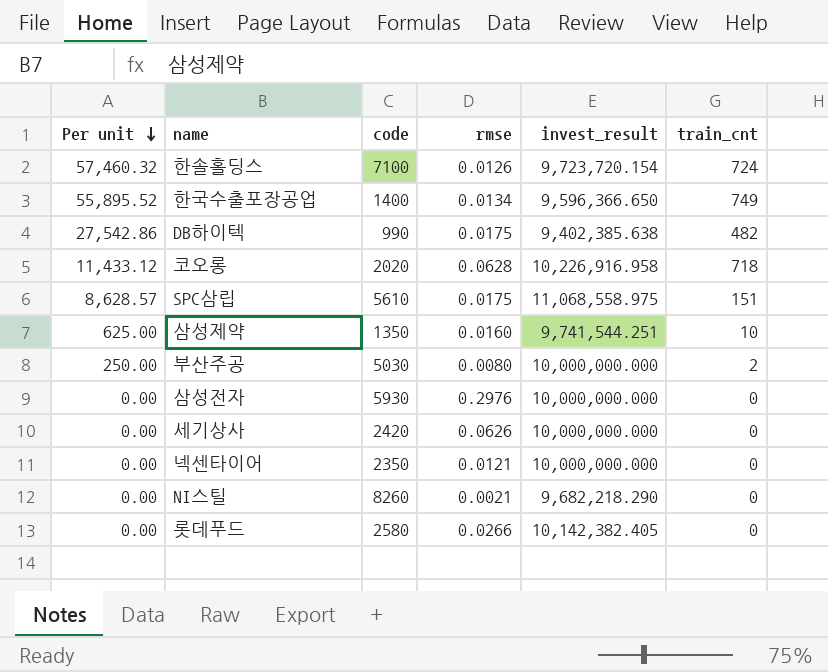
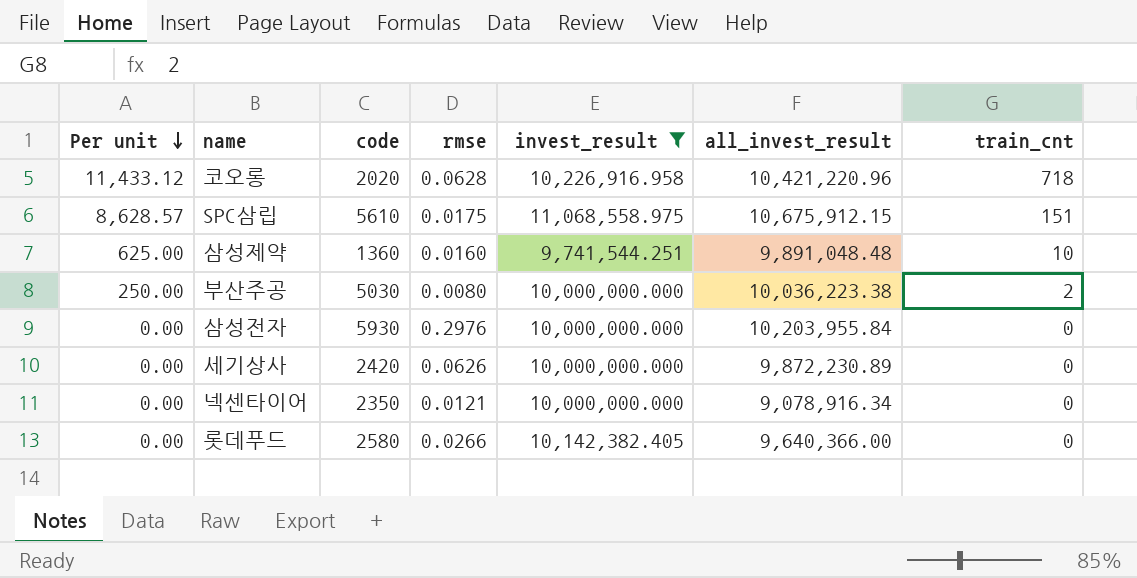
filter: none -> invest_result >= 9,741,544.251
column all_invest_result | position: none -> 6
삼성제약 | code: 1350 -> 1360

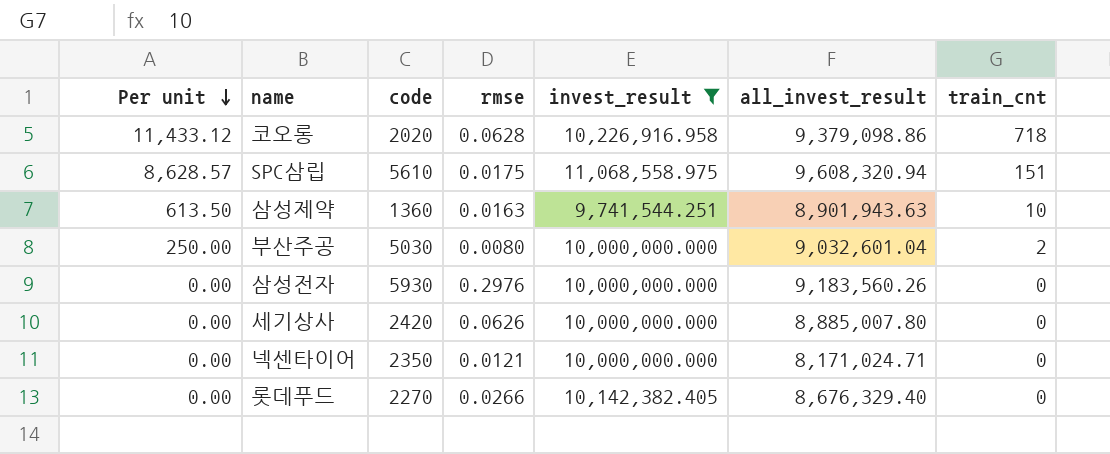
코오롱 | all_invest_result: 10,421,220.96 -> 9,379,098.86
SPC삼립 | all_invest_result: 10,675,912.15 -> 9,608,320.94
삼성제약 | Per unit: 625.00 -> 613.50
삼성제약 | rmse: 0.0160 -> 0.0163
삼성제약 | all_invest_result: 9,891,048.48 -> 8,901,943.63
부산주공 | all_invest_result: 10,036,223.38 -> 9,032,601.04
삼성전자 | all_invest_result: 10,203,955.84 -> 9,183,560.26
세기상사 | all_invest_result: 9,872,230.89 -> 8,885,007.80
넥센타이어 | all_invest_result: 9,078,916.34 -> 8,171,024.71
롯데푸드 | code: 2580 -> 2270
롯데푸드 | all_invest_result: 9,640,366.00 -> 8,676,329.40

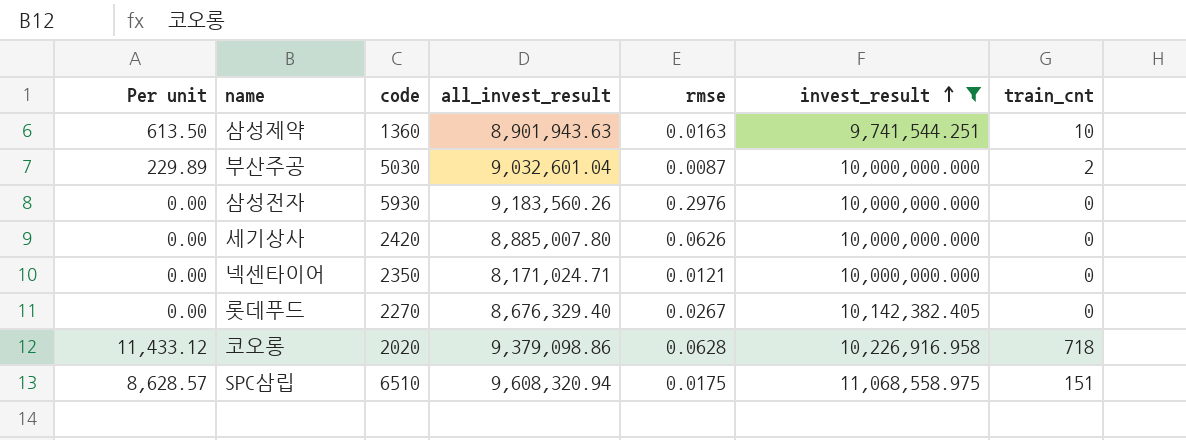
row order: Per unit descending -> invest_result ascending
column all_invest_result | position: 6 -> 4
부산주공 | Per unit: 250.00 -> 229.89
부산주공 | rmse: 0.0080 -> 0.0087
롯데푸드 | rmse: 0.0266 -> 0.0267
SPC삼립 | code: 5610 -> 6510

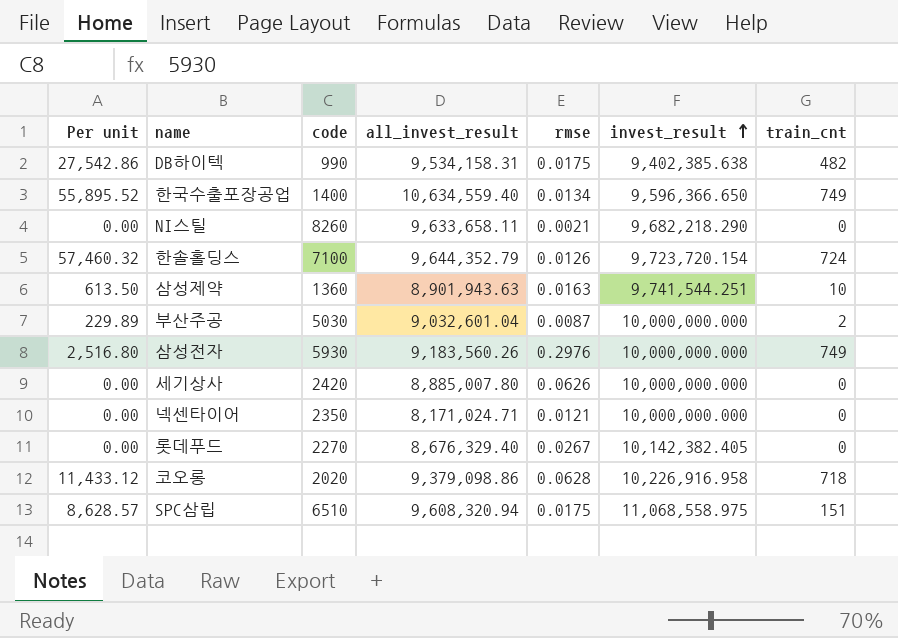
filter: invest_result >= 9,741,544.251 -> none
삼성전자 | Per unit: 0.00 -> 2,516.80
삼성전자 | train_cnt: 0 -> 749

